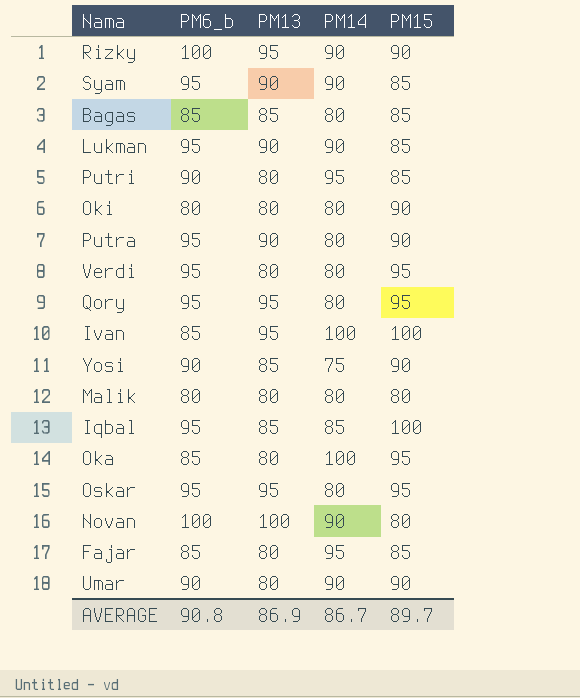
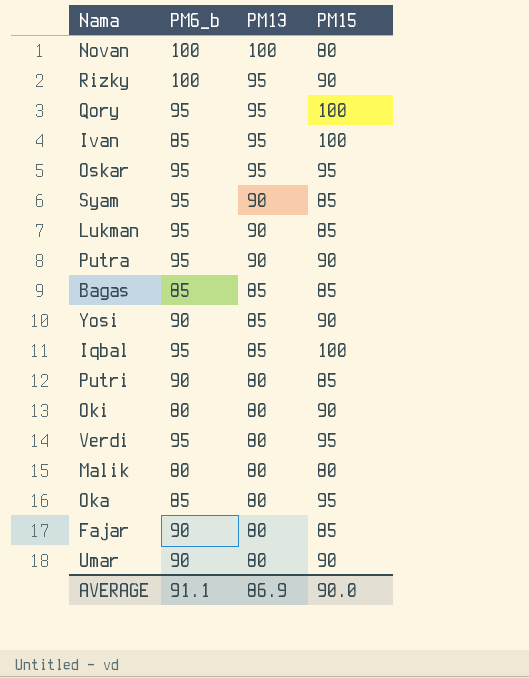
row order: none -> PM13 descending
column PM14 | position: 4 -> none
Qory | PM15: 95 -> 100
Fajar | PM6_b: 85 -> 90
AVERAGE | PM6_b: 90.8 -> 91.1
AVERAGE | PM15: 89.7 -> 90.0

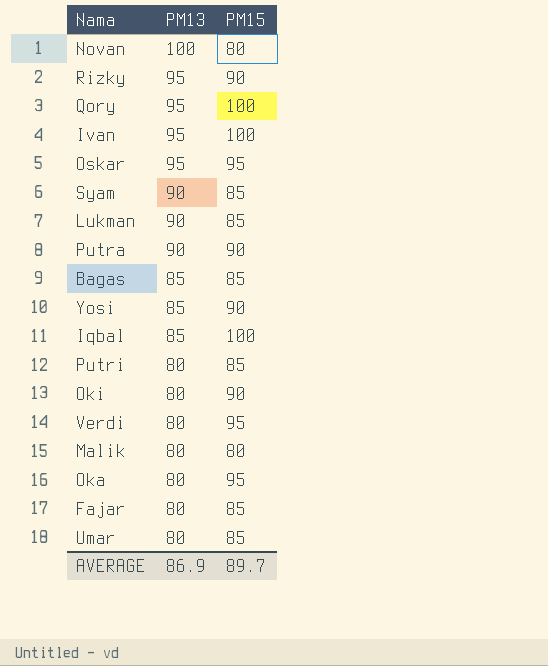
column PM6_b | position: 2 -> none
Umar | PM15: 90 -> 85
AVERAGE | PM15: 90.0 -> 89.7

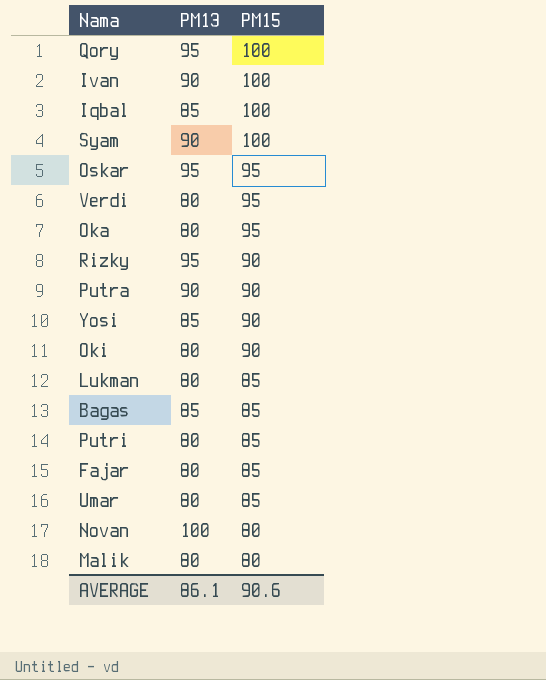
row order: PM13 descending -> PM15 descending
Ivan | PM13: 95 -> 90
Syam | PM15: 85 -> 100
Lukman | PM13: 90 -> 80
AVERAGE | PM13: 86.9 -> 86.1
AVERAGE | PM15: 89.7 -> 90.6

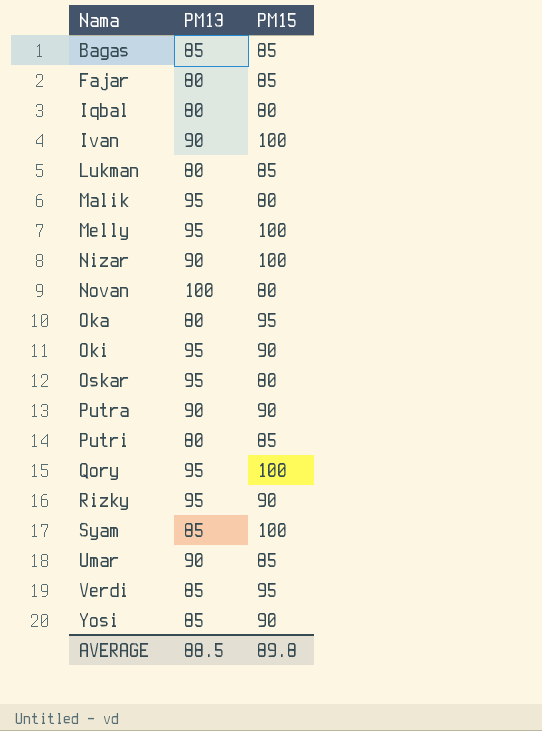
row order: PM15 descending -> Nama ascending
Iqbal | PM13: 85 -> 80
Iqbal | PM15: 100 -> 80
Malik | PM13: 80 -> 95
row Melly: none -> 95 | 100
row Nizar: none -> 90 | 100
Oki | PM13: 80 -> 95
Oskar | PM15: 95 -> 80
Syam | PM13: 90 -> 85
Umar | PM13: 80 -> 90
Verdi | PM13: 80 -> 85
AVERAGE | PM13: 86.1 -> 88.5
AVERAGE | PM15: 90.6 -> 89.8

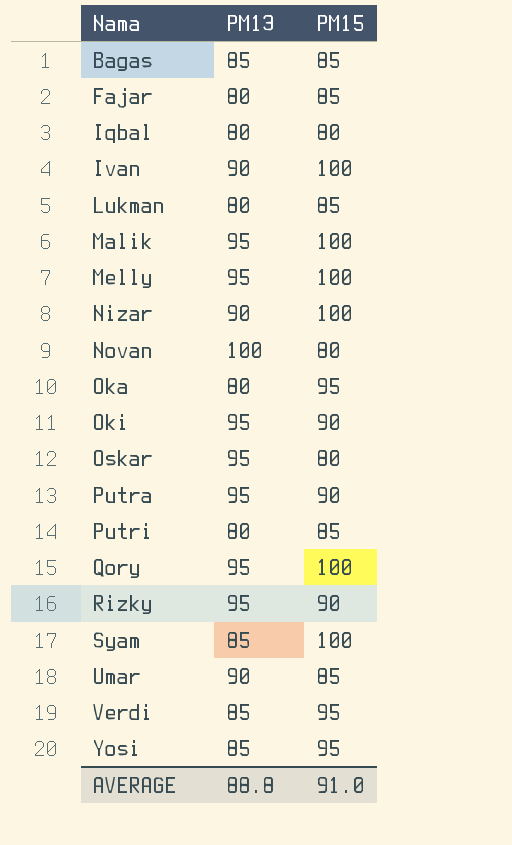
Malik | PM15: 80 -> 100
Putra | PM13: 90 -> 95
Yosi | PM15: 90 -> 95
AVERAGE | PM13: 88.5 -> 88.8
AVERAGE | PM15: 89.8 -> 91.0

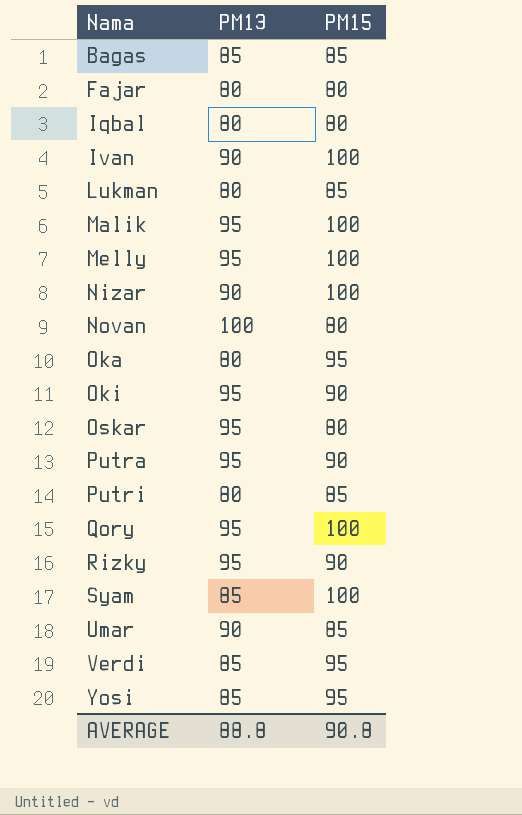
Fajar | PM15: 85 -> 80
AVERAGE | PM15: 91.0 -> 90.8

